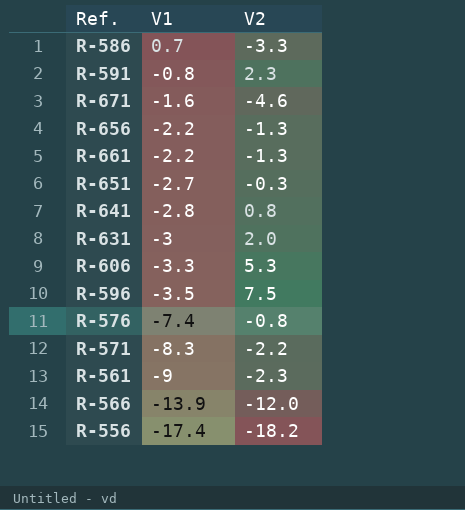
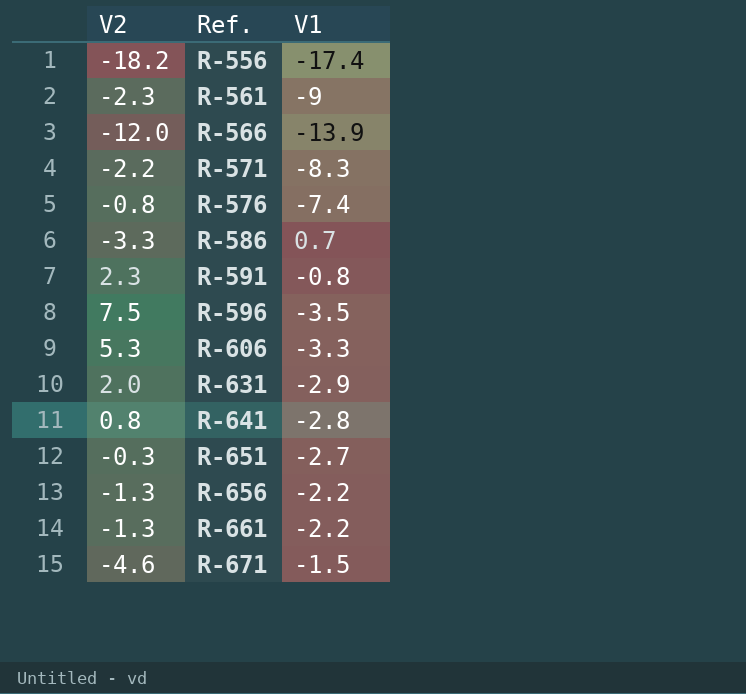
row order: V1 descending -> Ref. ascending
column V2 | position: 3 -> 1
R-631 | V1: -3 -> -2.9
R-671 | V1: -1.6 -> -1.5

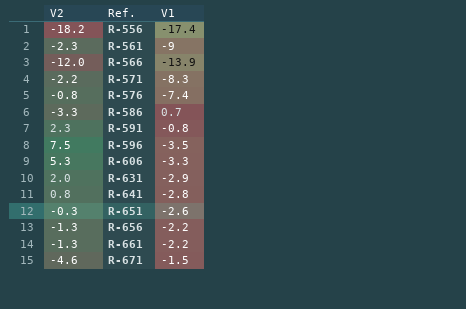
R-651 | V1: -2.7 -> -2.6

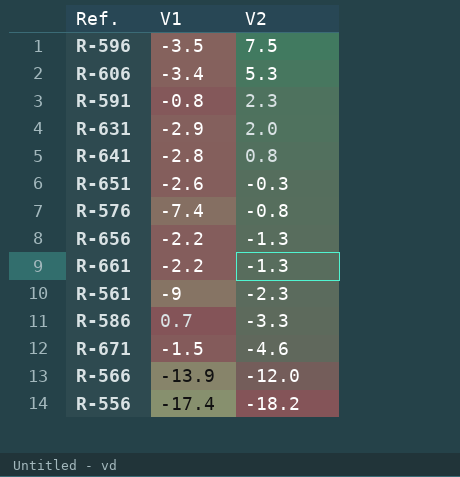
row order: Ref. ascending -> V2 descending
column V2 | position: 1 -> 3
row R-571: -2.2 | -8.3 -> none
R-606 | V1: -3.3 -> -3.4

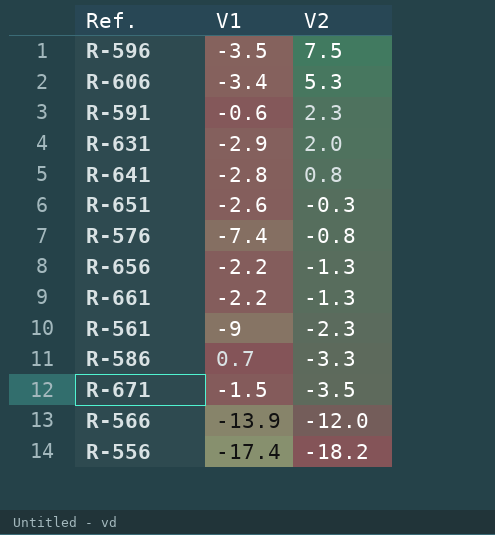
R-591 | V1: -0.8 -> -0.6
R-671 | V2: -4.6 -> -3.5

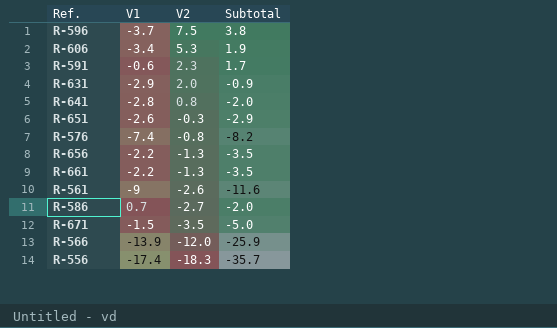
column Subtotal | formula: none -> [V1] + [V2]
R-596 | V1: -3.5 -> -3.7
R-561 | V2: -2.3 -> -2.6
R-586 | V2: -3.3 -> -2.7
R-556 | V2: -18.2 -> -18.3

